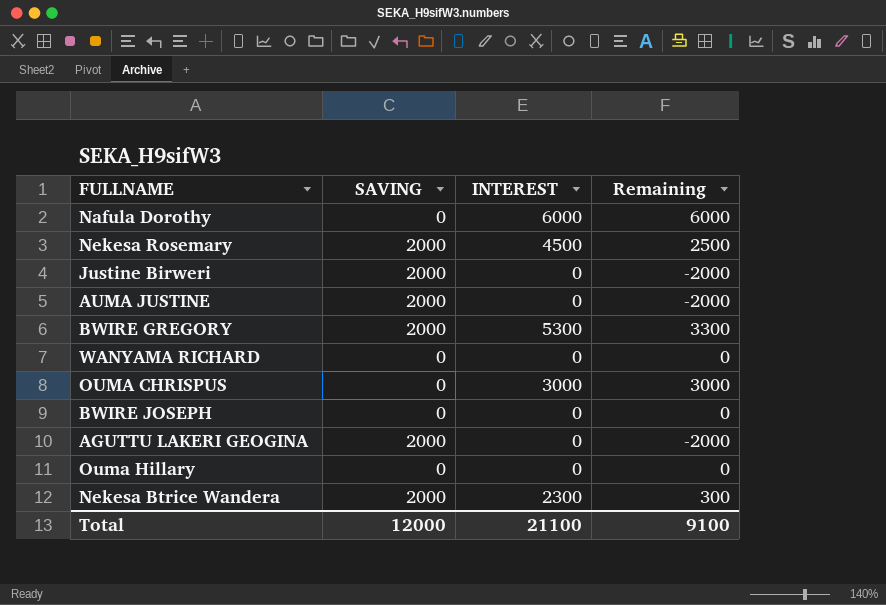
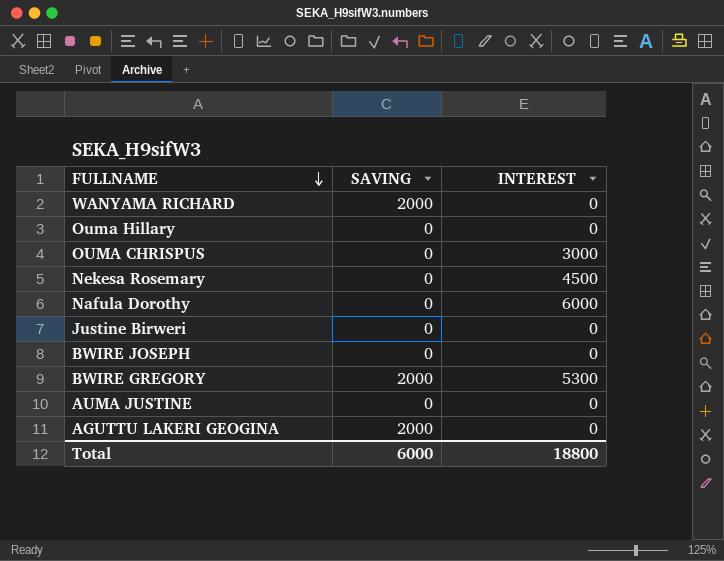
row order: none -> FULLNAME descending
column Remaining | formula: [INTEREST] - [SAVING] -> none
row Nekesa Btrice Wandera: 2000 | 2300 | 300 -> none
WANYAMA RICHARD | SAVING: 0 -> 2000
Nekesa Rosemary | SAVING: 2000 -> 0
Justine Birweri | SAVING: 2000 -> 0
AUMA JUSTINE | SAVING: 2000 -> 0
Total | SAVING: 12000 -> 6000
Total | INTEREST: 21100 -> 18800

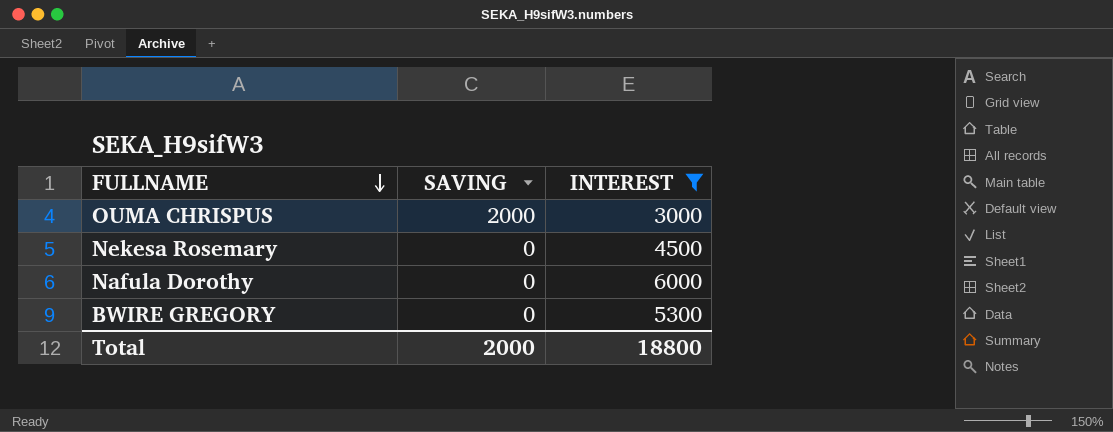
filter: none -> INTEREST != 0
OUMA CHRISPUS | SAVING: 0 -> 2000
BWIRE GREGORY | SAVING: 2000 -> 0
Total | SAVING: 6000 -> 2000

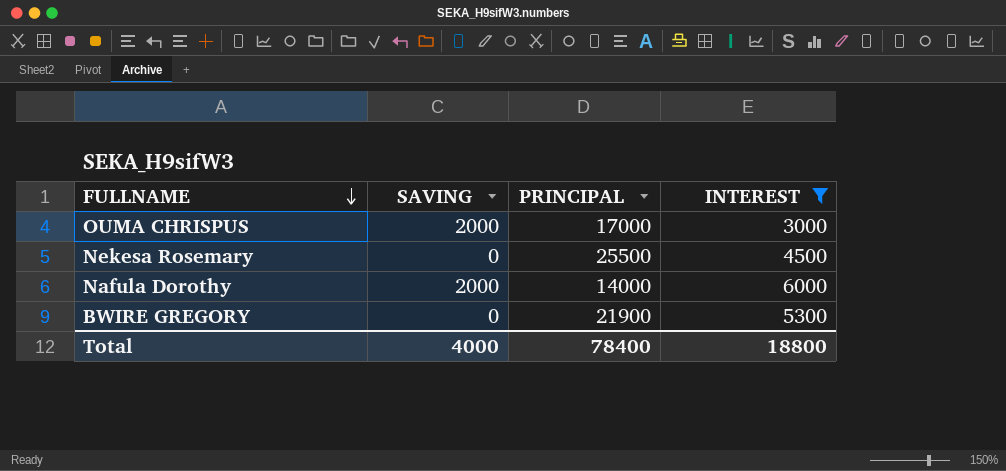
column PRINCIPAL | position: none -> 3
Nafula Dorothy | SAVING: 0 -> 2000
Total | SAVING: 2000 -> 4000

